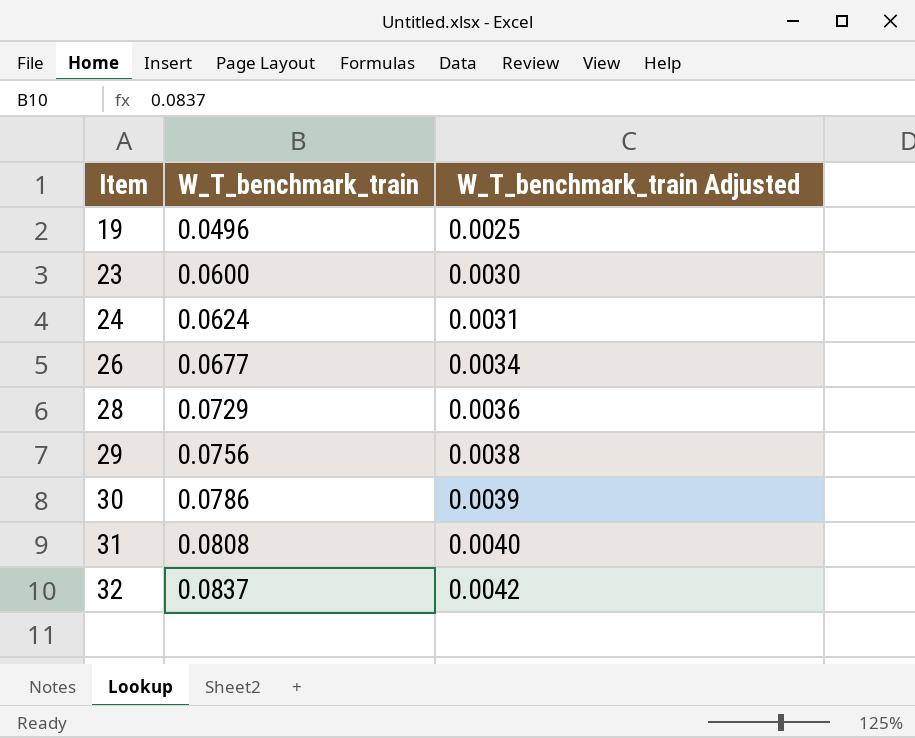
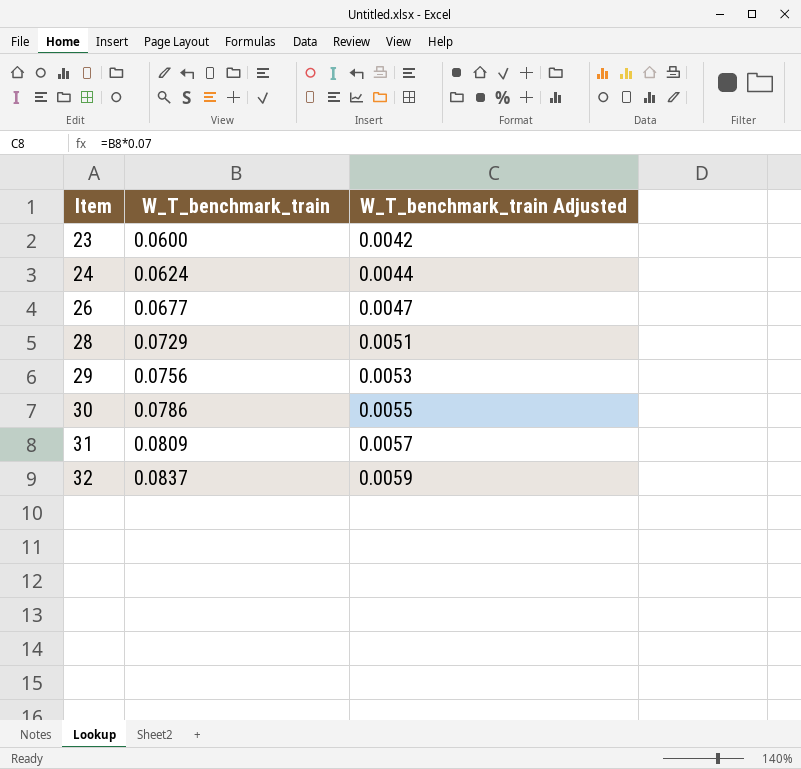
column W_T_benchmark_train Adjusted | formula: [W_T_benchmark_train] * 0.05 -> [W_T_benchmark_train] * 0.07
row 19: 0.0496 | 0.0025 -> none
31 | W_T_benchmark_train: 0.0808 -> 0.0809

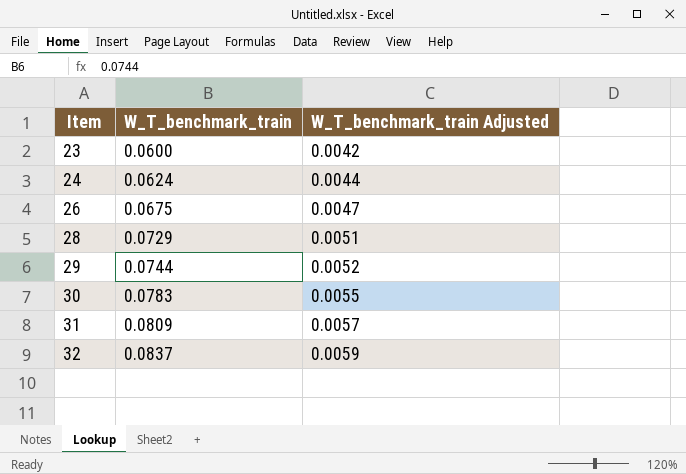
26 | W_T_benchmark_train: 0.0677 -> 0.0675
29 | W_T_benchmark_train: 0.0756 -> 0.0744
29 | W_T_benchmark_train Adjusted: 0.0053 -> 0.0052
30 | W_T_benchmark_train: 0.0786 -> 0.0783

